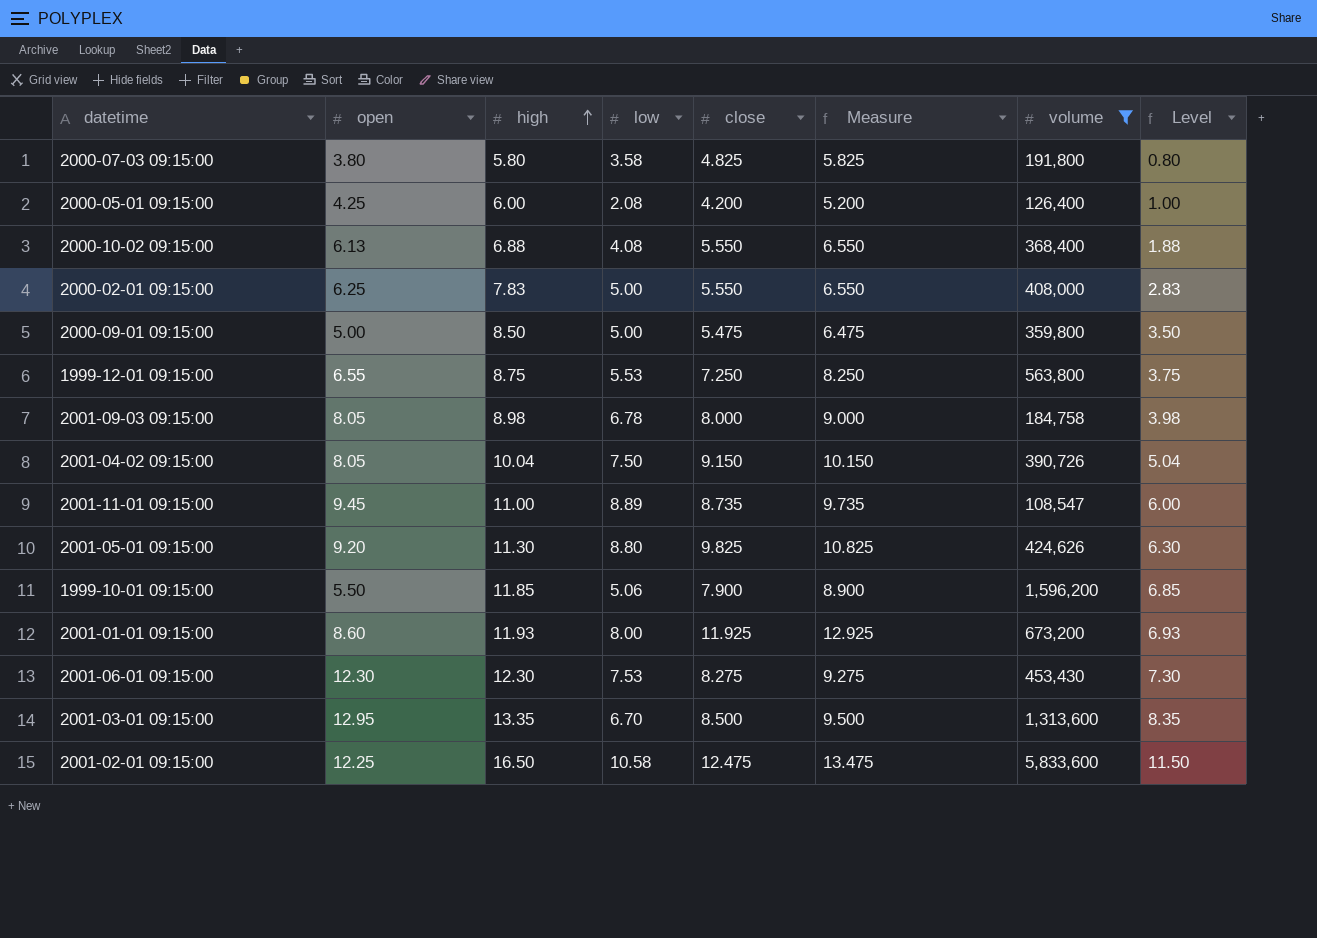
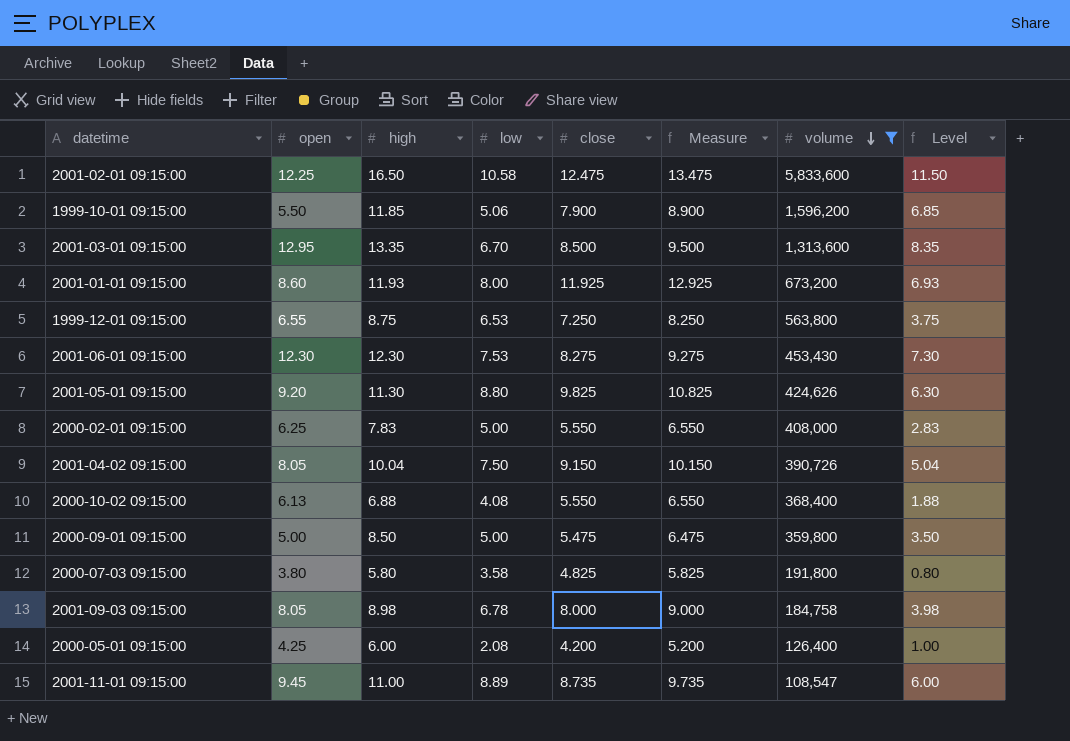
row order: high ascending -> volume descending
1999-12-01 09:15:00 | low: 5.53 -> 6.53

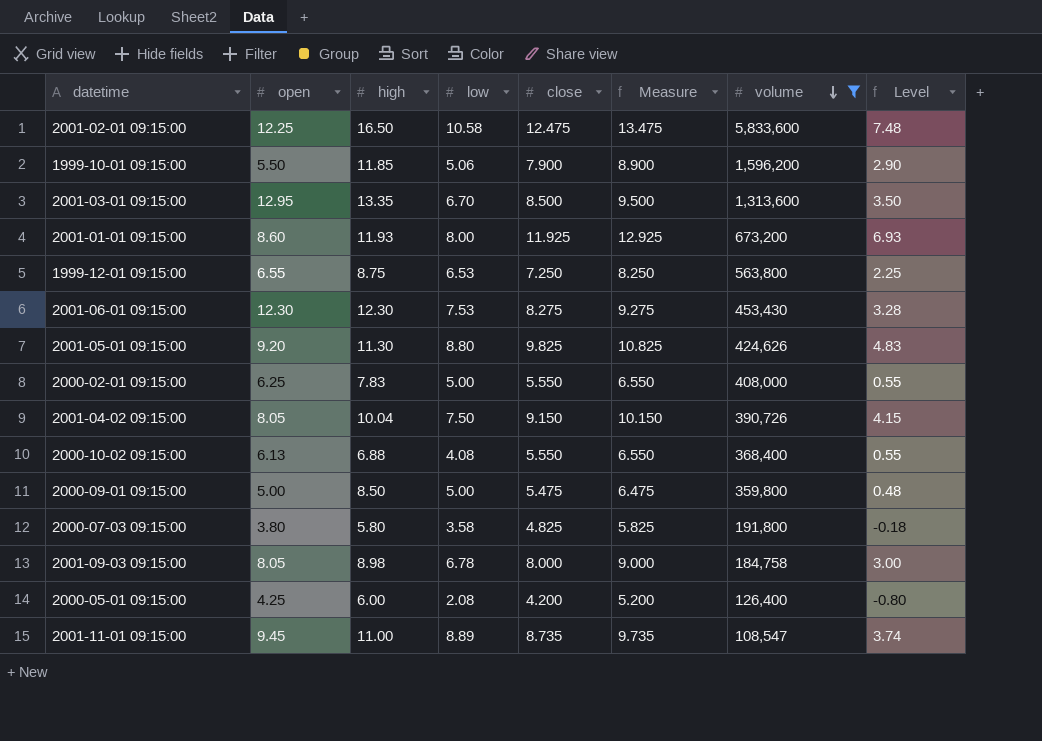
column Level | formula: [high] - 5 -> [close] - 5

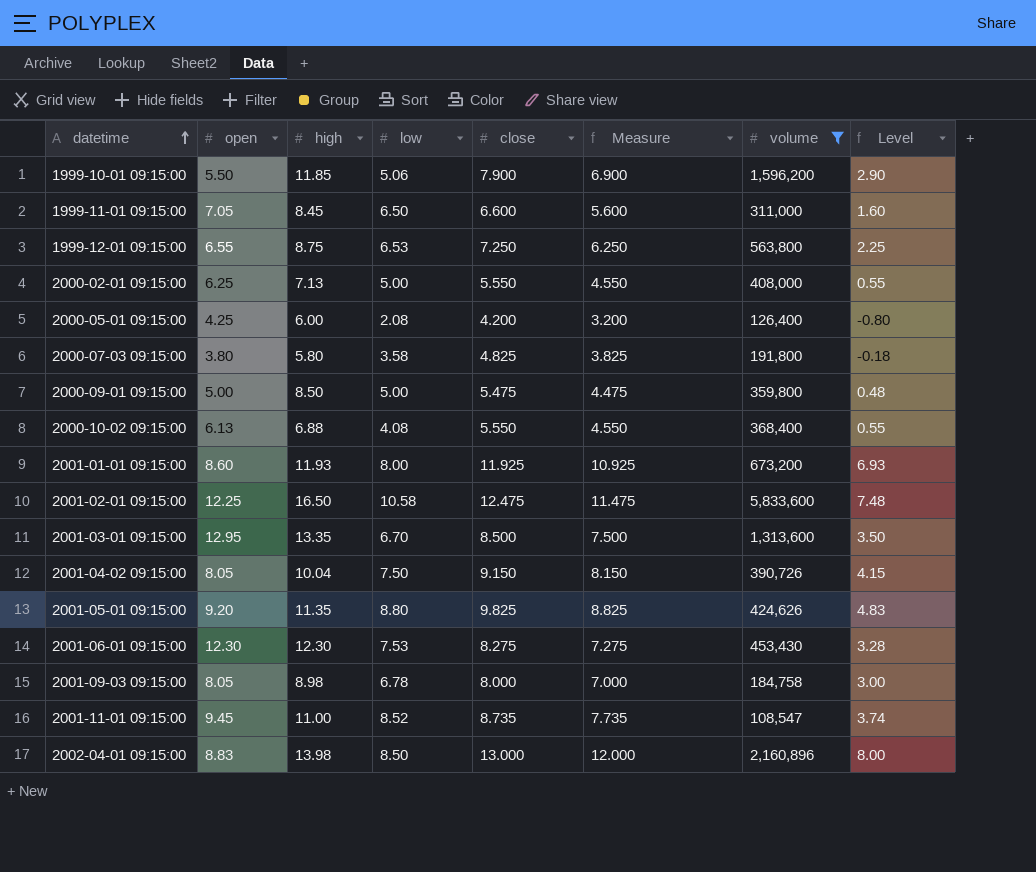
row order: volume descending -> datetime ascending
column Measure | formula: [close] + 1 -> [close] - 1
row 1999-11-01 09:15:00: none -> 7.05 | 8.45 | 6.50 | 6.600 | 5.600 | 311,000 | 1.60
2000-02-01 09:15:00 | high: 7.83 -> 7.13
2001-05-01 09:15:00 | high: 11.30 -> 11.35
2001-11-01 09:15:00 | low: 8.89 -> 8.52
row 2002-04-01 09:15:00: none -> 8.83 | 13.98 | 8.50 | 13.000 | 12.000 | 2,160,896 | 8.00

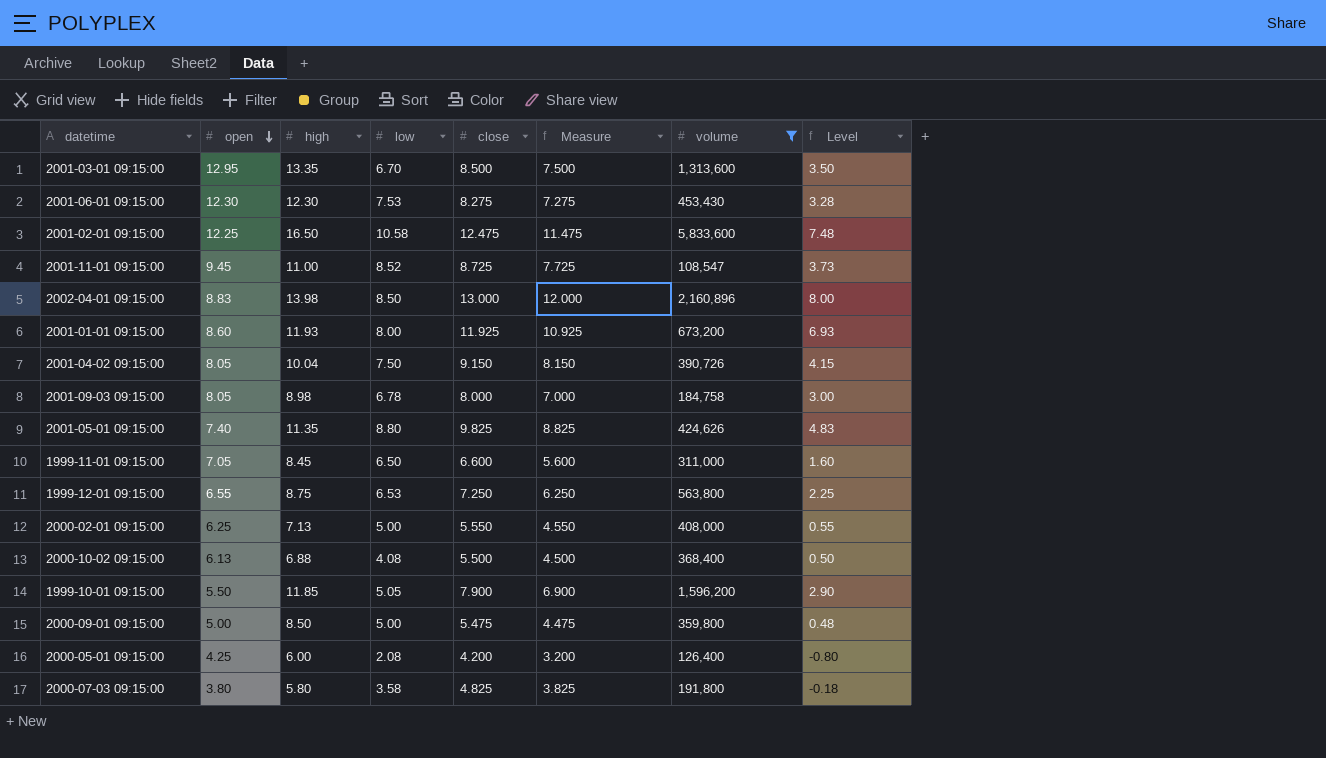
row order: datetime ascending -> open descending
2001-11-01 09:15:00 | close: 8.735 -> 8.725
2001-11-01 09:15:00 | Measure: 7.735 -> 7.725
2001-11-01 09:15:00 | Level: 3.74 -> 3.73
2001-05-01 09:15:00 | open: 9.20 -> 7.40
2000-10-02 09:15:00 | close: 5.550 -> 5.500
2000-10-02 09:15:00 | Measure: 4.550 -> 4.500
2000-10-02 09:15:00 | Level: 0.55 -> 0.50
1999-10-01 09:15:00 | low: 5.06 -> 5.05

